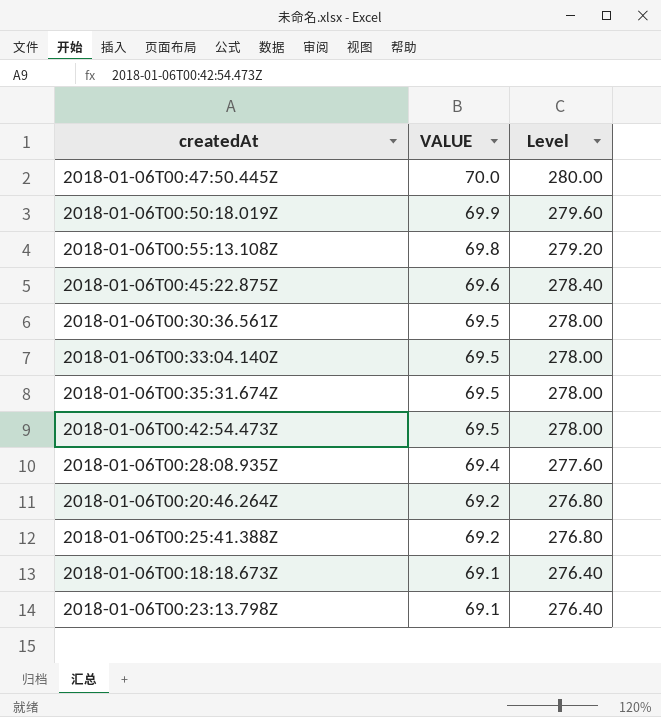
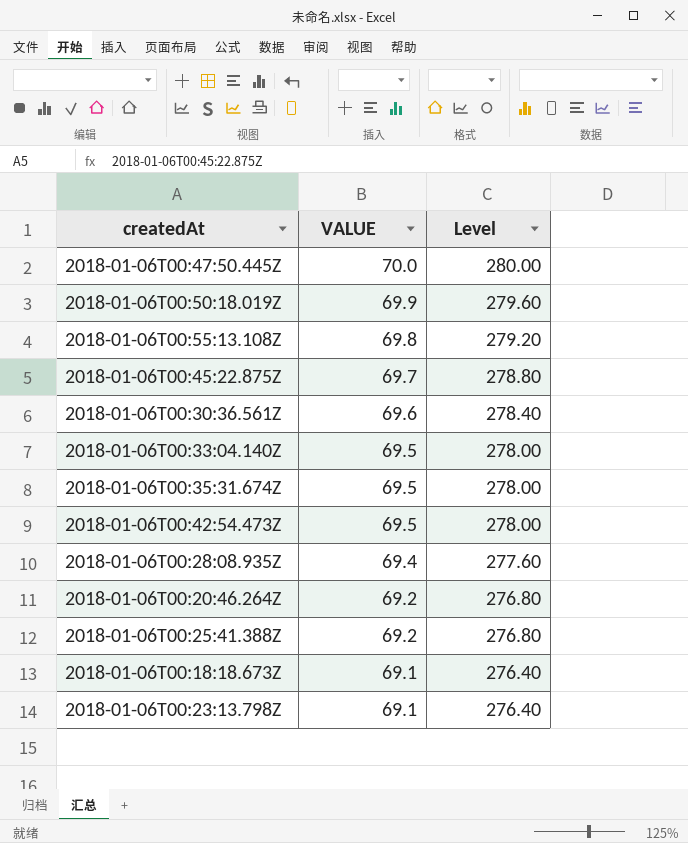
2018-01-06T00:45:22.875Z | VALUE: 69.6 -> 69.7
2018-01-06T00:45:22.875Z | Level: 278.40 -> 278.80
2018-01-06T00:30:36.561Z | VALUE: 69.5 -> 69.6
2018-01-06T00:30:36.561Z | Level: 278.00 -> 278.40

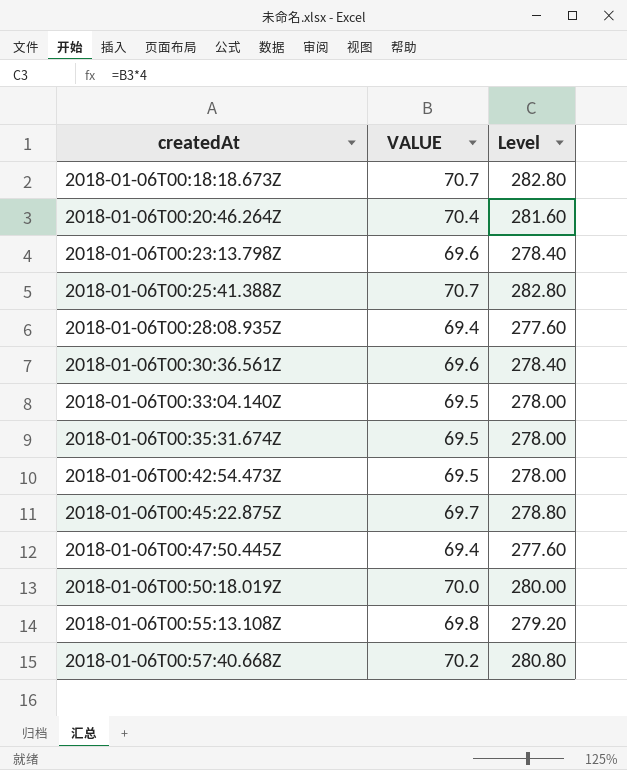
row order: VALUE descending -> createdAt ascending
2018-01-06T00:18:18.673Z | VALUE: 69.1 -> 70.7
2018-01-06T00:18:18.673Z | Level: 276.40 -> 282.80
2018-01-06T00:20:46.264Z | VALUE: 69.2 -> 70.4
2018-01-06T00:20:46.264Z | Level: 276.80 -> 281.60
2018-01-06T00:23:13.798Z | VALUE: 69.1 -> 69.6
2018-01-06T00:23:13.798Z | Level: 276.40 -> 278.40
2018-01-06T00:25:41.388Z | VALUE: 69.2 -> 70.7
2018-01-06T00:25:41.388Z | Level: 276.80 -> 282.80
2018-01-06T00:47:50.445Z | VALUE: 70.0 -> 69.4
2018-01-06T00:47:50.445Z | Level: 280.00 -> 277.60
2018-01-06T00:50:18.019Z | VALUE: 69.9 -> 70.0
2018-01-06T00:50:18.019Z | Level: 279.60 -> 280.00
row 2018-01-06T00:57:40.668Z: none -> 70.2 | 280.80

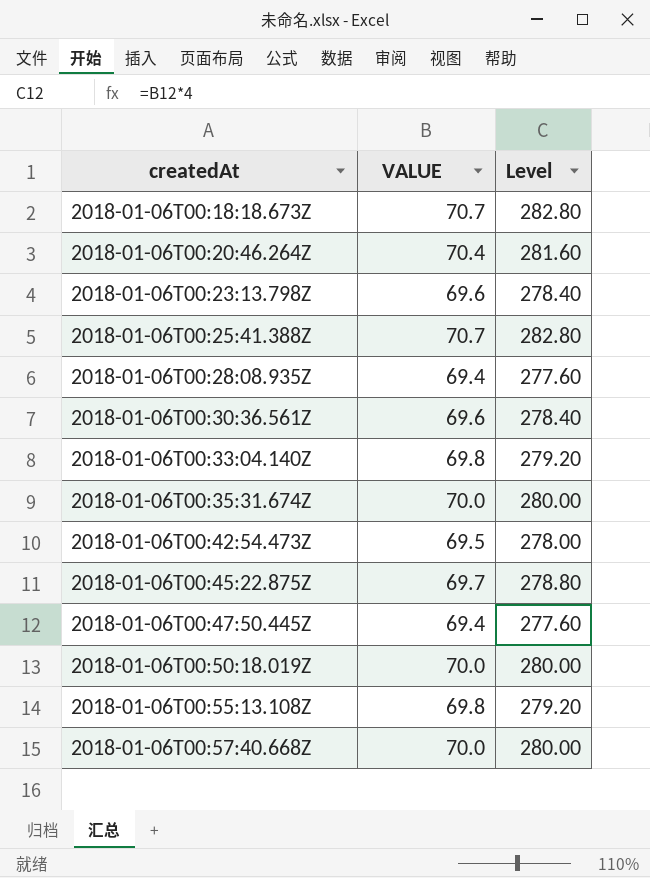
2018-01-06T00:33:04.140Z | VALUE: 69.5 -> 69.8
2018-01-06T00:33:04.140Z | Level: 278.00 -> 279.20
2018-01-06T00:35:31.674Z | VALUE: 69.5 -> 70.0
2018-01-06T00:35:31.674Z | Level: 278.00 -> 280.00
2018-01-06T00:57:40.668Z | VALUE: 70.2 -> 70.0
2018-01-06T00:57:40.668Z | Level: 280.80 -> 280.00

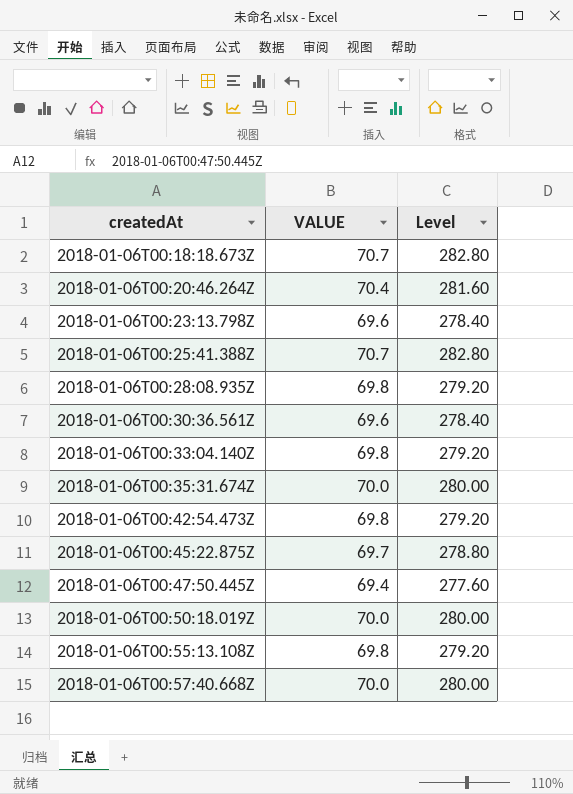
2018-01-06T00:28:08.935Z | VALUE: 69.4 -> 69.8
2018-01-06T00:28:08.935Z | Level: 277.60 -> 279.20
2018-01-06T00:42:54.473Z | VALUE: 69.5 -> 69.8
2018-01-06T00:42:54.473Z | Level: 278.00 -> 279.20

